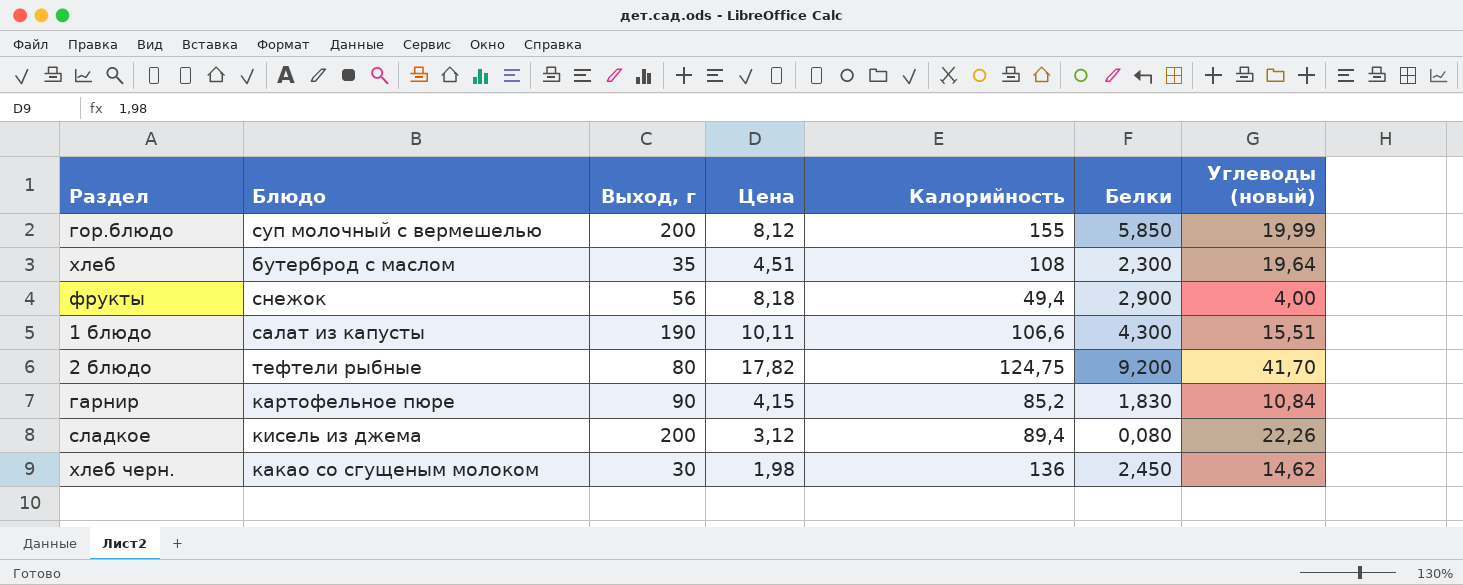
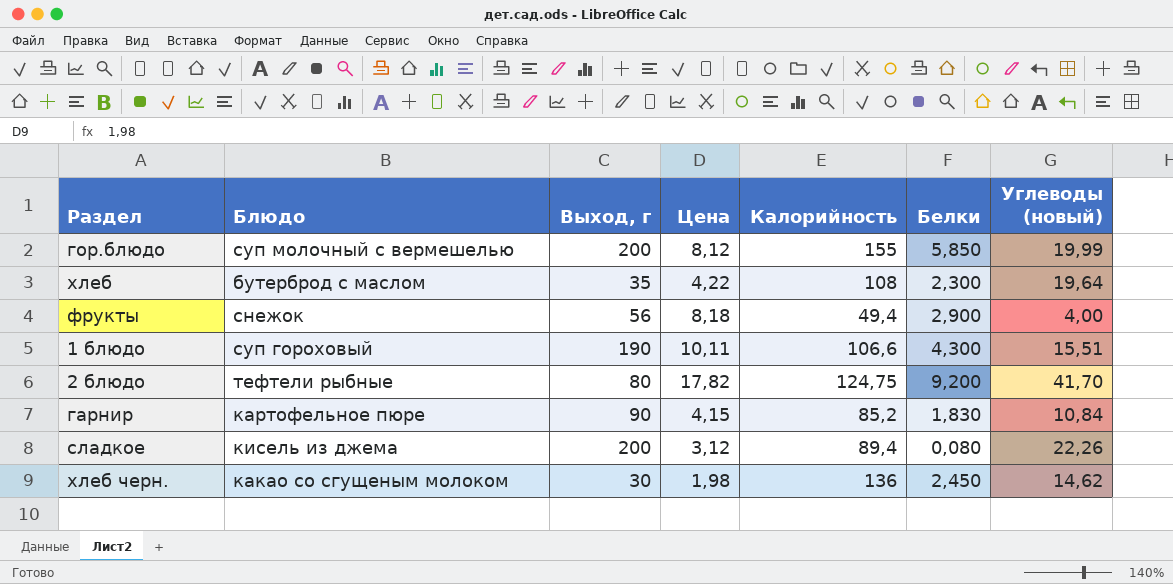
хлеб | Цена: 4,51 -> 4,22
1 блюдо | Блюдо: салат из капусты -> суп гороховый

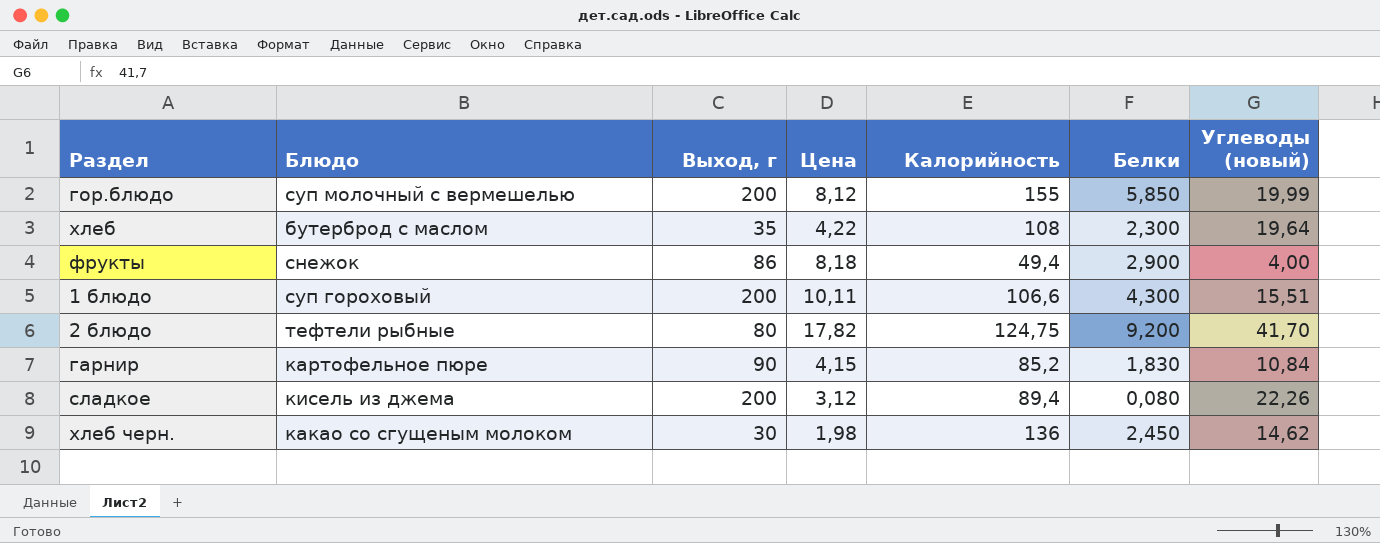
фрукты | Выход, г: 56 -> 86
1 блюдо | Выход, г: 190 -> 200

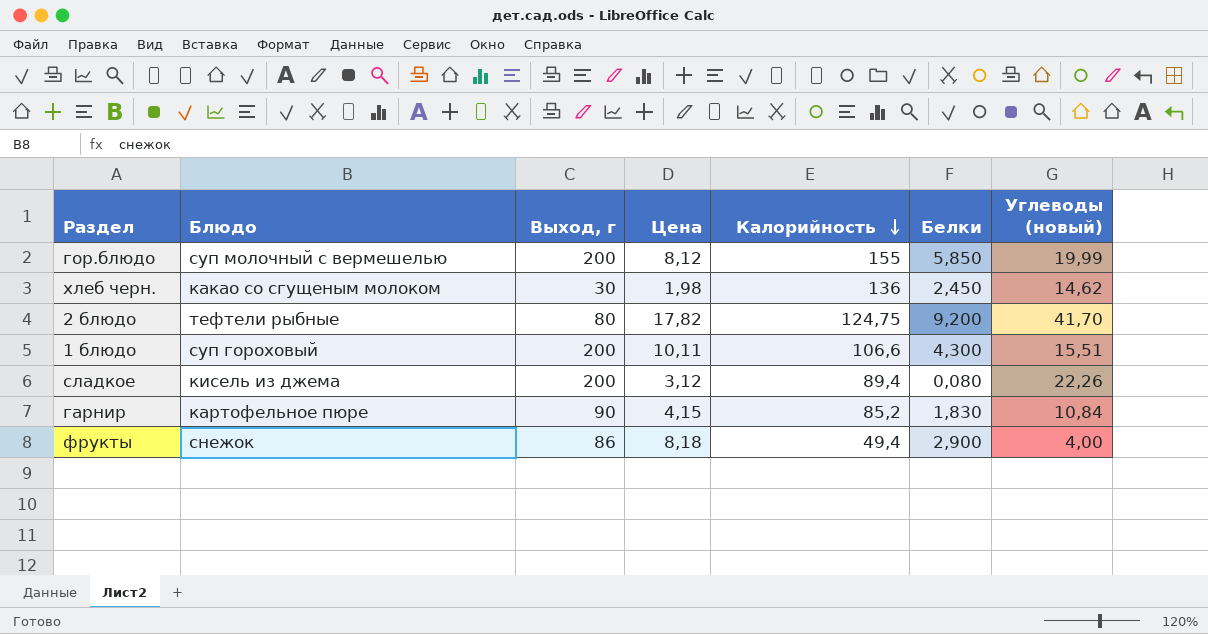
row order: none -> Калорийность descending
row хлеб: бутерброд с маслом | 35 | 4,22 | 108 | 2,300 | 19,64 -> none

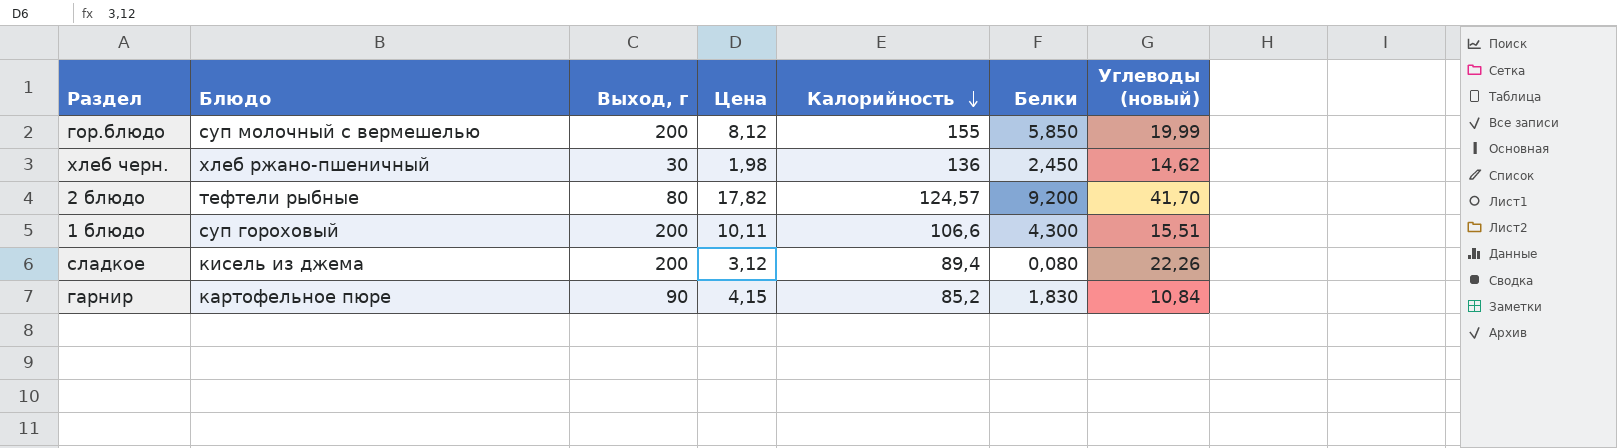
row фрукты: снежок | 86 | 8,18 | 49,4 | 2,900 | 4,00 -> none
хлеб черн. | Блюдо: какао со сгущеным молоком -> хлеб ржано-пшеничный
2 блюдо | Калорийность: 124,75 -> 124,57

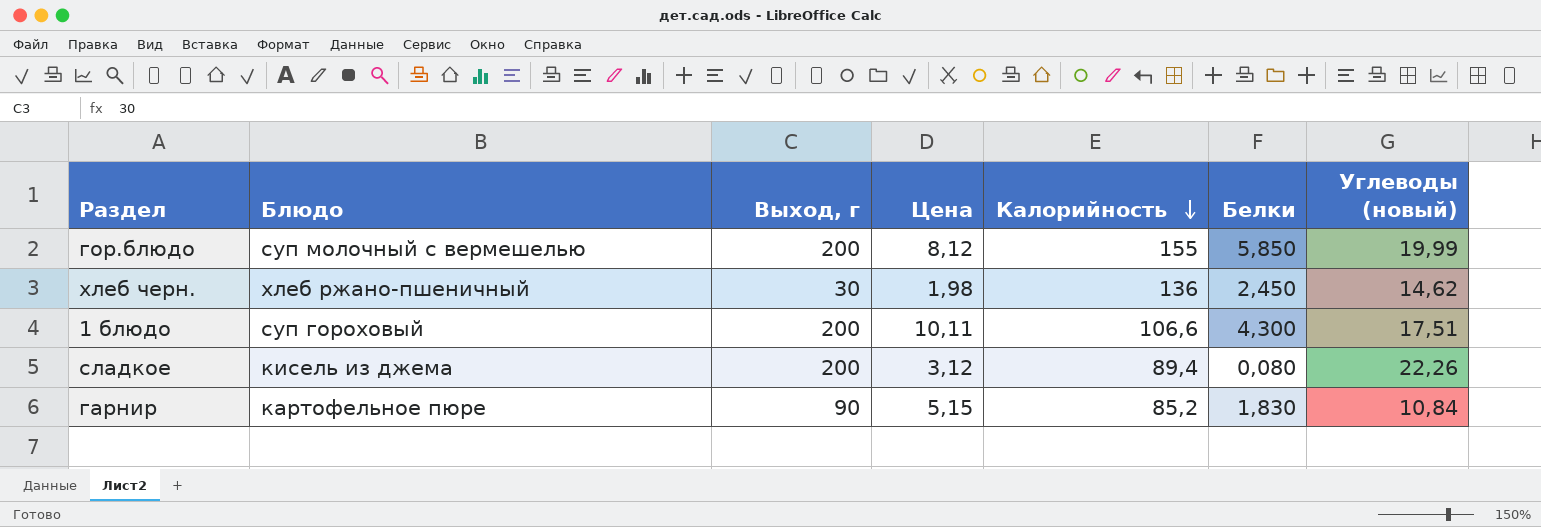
row 2 блюдо: тефтели рыбные | 80 | 17,82 | 124,57 | 9,200 | 41,70 -> none
1 блюдо | Углеводы (новый): 15,51 -> 17,51
гарнир | Цена: 4,15 -> 5,15

